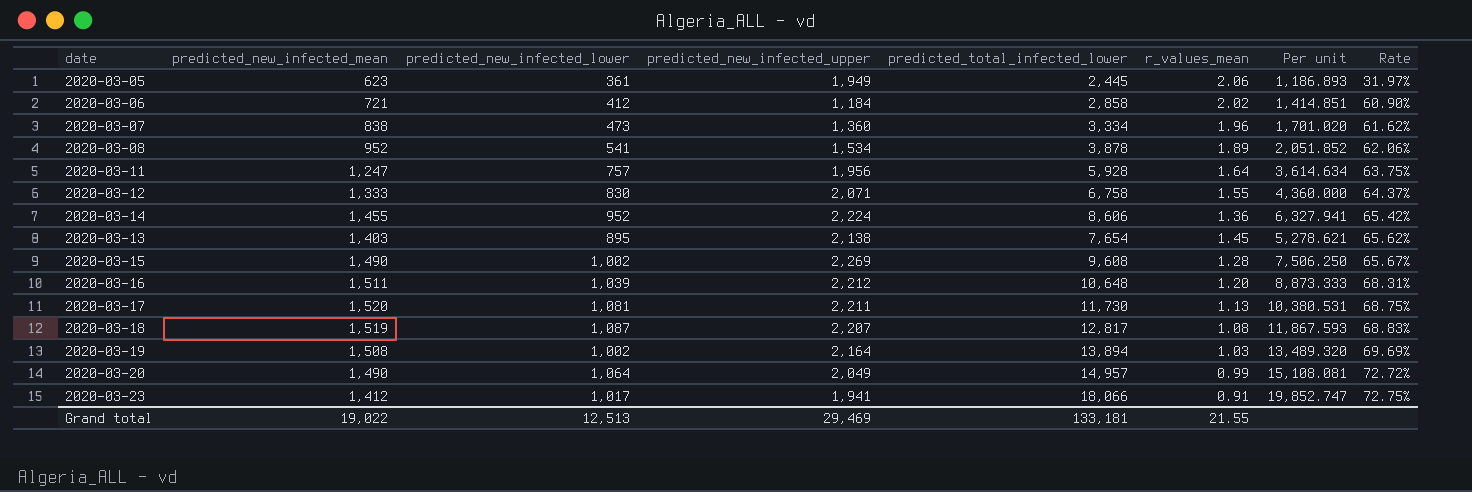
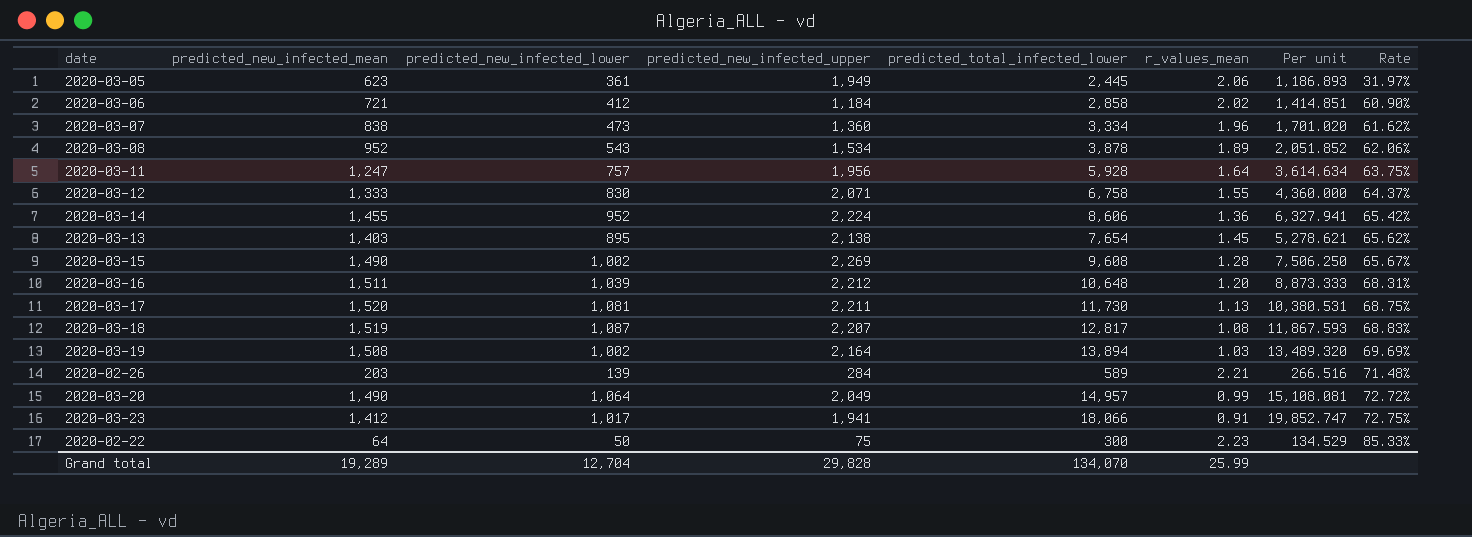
2020-03-08 | predicted_new_infected_lower: 541 -> 543
row 2020-02-26: none -> 203 | 139 | 284 | 589 | 2.21 | 266.516 | 71.48%
row 2020-02-22: none -> 64 | 50 | 75 | 300 | 2.23 | 134.529 | 85.33%
Grand total | predicted_new_infected_mean: 19,022 -> 19,289
Grand total | predicted_new_infected_lower: 12,513 -> 12,704
Grand total | predicted_new_infected_upper: 29,469 -> 29,828
Grand total | predicted_total_infected_lower: 133,181 -> 134,070
Grand total | r_values_mean: 21.55 -> 25.99

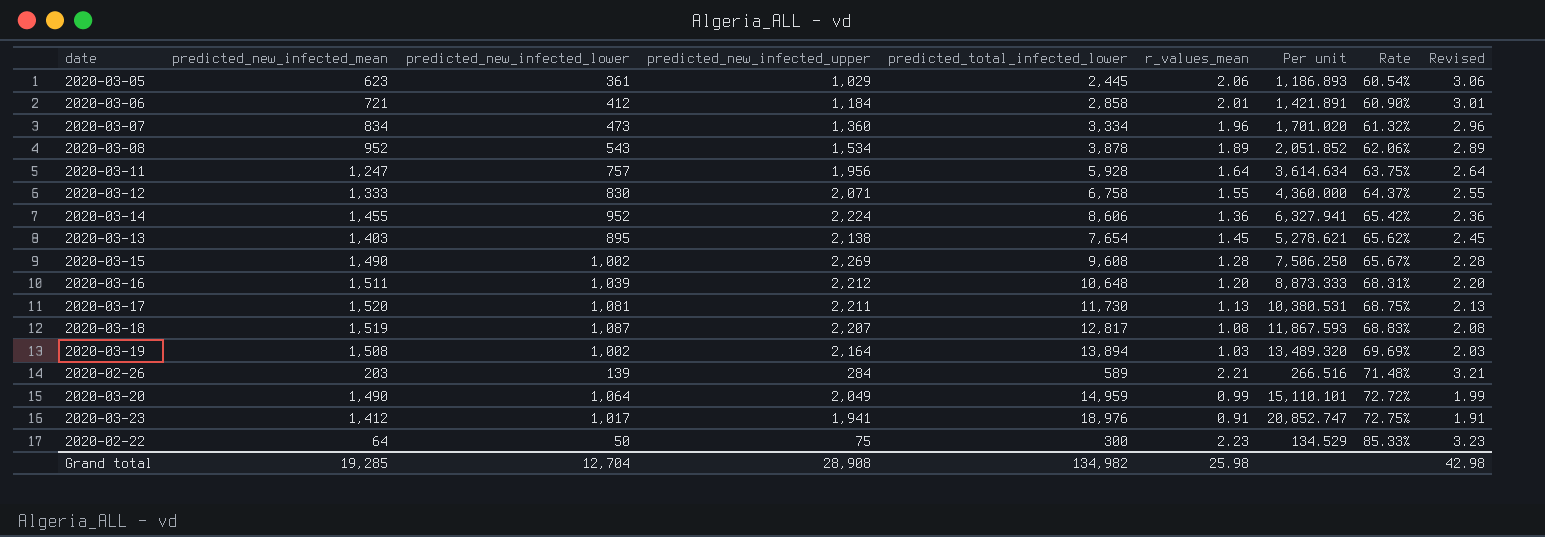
column Revised | formula: none -> [r_values_mean] + 1
2020-03-05 | predicted_new_infected_upper: 1,949 -> 1,029
2020-03-05 | Rate: 31.97% -> 60.54%
2020-03-06 | r_values_mean: 2.02 -> 2.01
2020-03-06 | Per unit: 1,414.851 -> 1,421.891
2020-03-07 | predicted_new_infected_mean: 838 -> 834
2020-03-07 | Rate: 61.62% -> 61.32%
2020-03-20 | predicted_total_infected_lower: 14,957 -> 14,959
2020-03-20 | Per unit: 15,108.081 -> 15,110.101
2020-03-23 | predicted_total_infected_lower: 18,066 -> 18,976
2020-03-23 | Per unit: 19,852.747 -> 20,852.747
Grand total | predicted_new_infected_mean: 19,289 -> 19,285
Grand total | predicted_new_infected_upper: 29,828 -> 28,908
Grand total | predicted_total_infected_lower: 134,070 -> 134,982
Grand total | r_values_mean: 25.99 -> 25.98

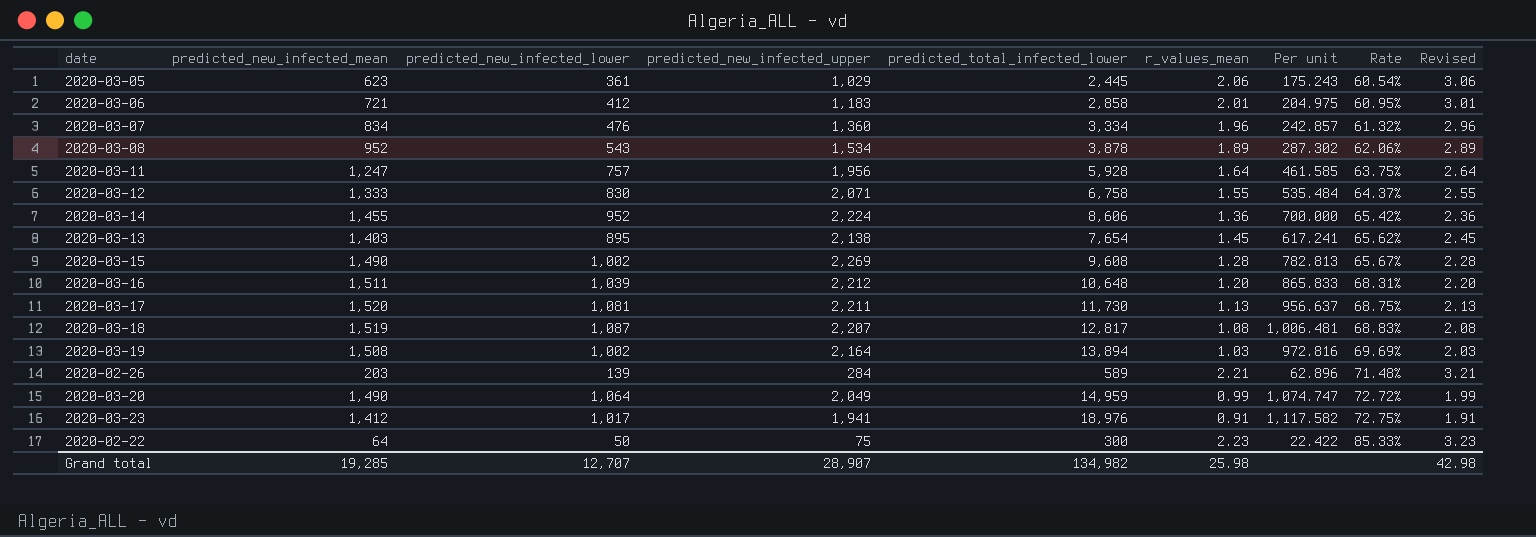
column Per unit | formula: [predicted_total_infected_lower] / [r_values_mean] -> [predicted_new_infected_lower] / [r_values_mean]
2020-03-06 | predicted_new_infected_upper: 1,184 -> 1,183
2020-03-06 | Rate: 60.90% -> 60.95%
2020-03-07 | predicted_new_infected_lower: 473 -> 476
Grand total | predicted_new_infected_lower: 12,704 -> 12,707
Grand total | predicted_new_infected_upper: 28,908 -> 28,907

